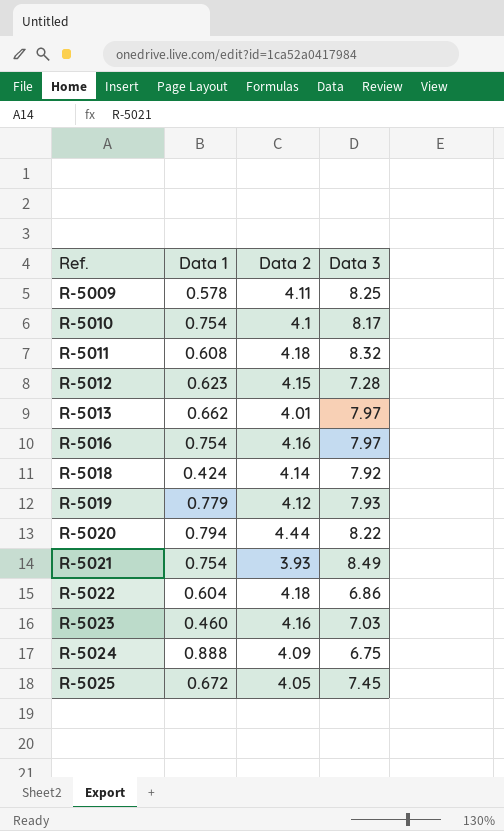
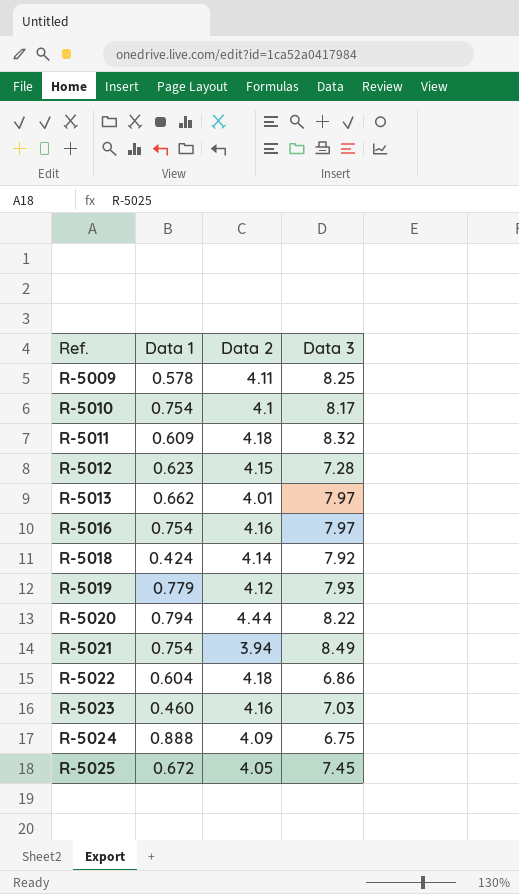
R-5011 | Data 1: 0.608 -> 0.609
R-5021 | Data 2: 3.93 -> 3.94

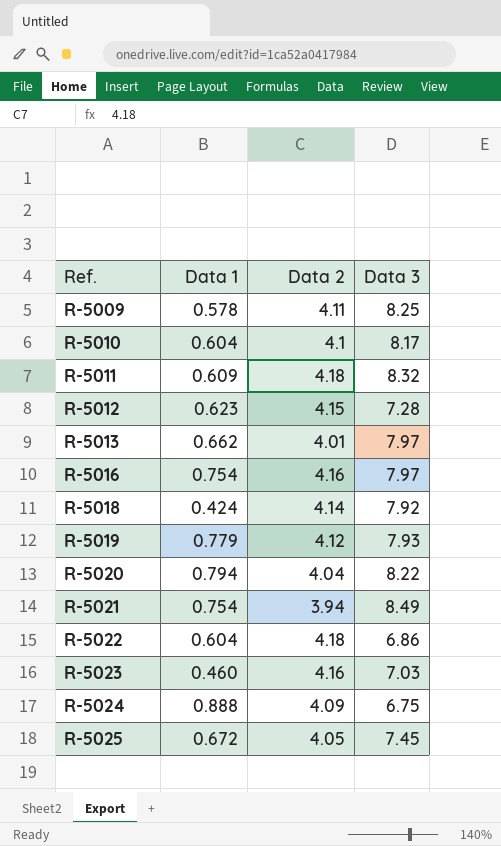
R-5010 | Data 1: 0.754 -> 0.604
R-5020 | Data 2: 4.44 -> 4.04

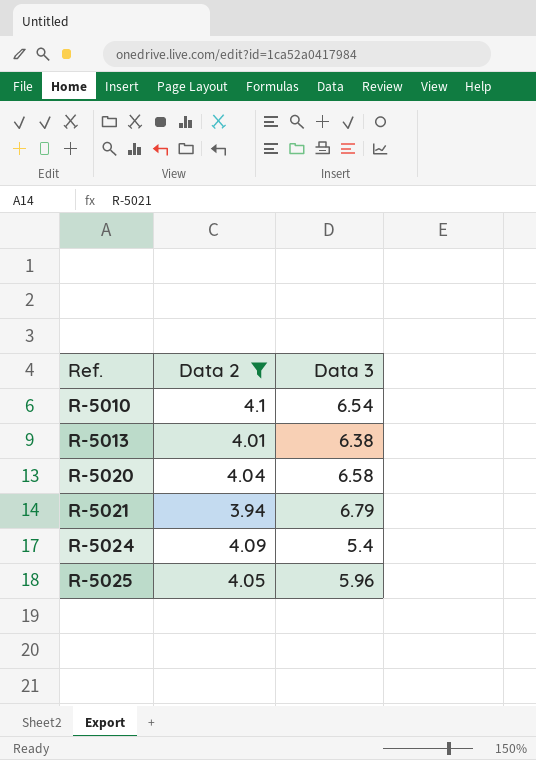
filter: none -> Data 2 <= 4.1
column Data 1 | position: 2 -> none
R-5010 | Data 3: 8.17 -> 6.54
R-5013 | Data 3: 7.97 -> 6.38
R-5020 | Data 3: 8.22 -> 6.58
R-5021 | Data 3: 8.49 -> 6.79
R-5024 | Data 3: 6.75 -> 5.4
R-5025 | Data 3: 7.45 -> 5.96

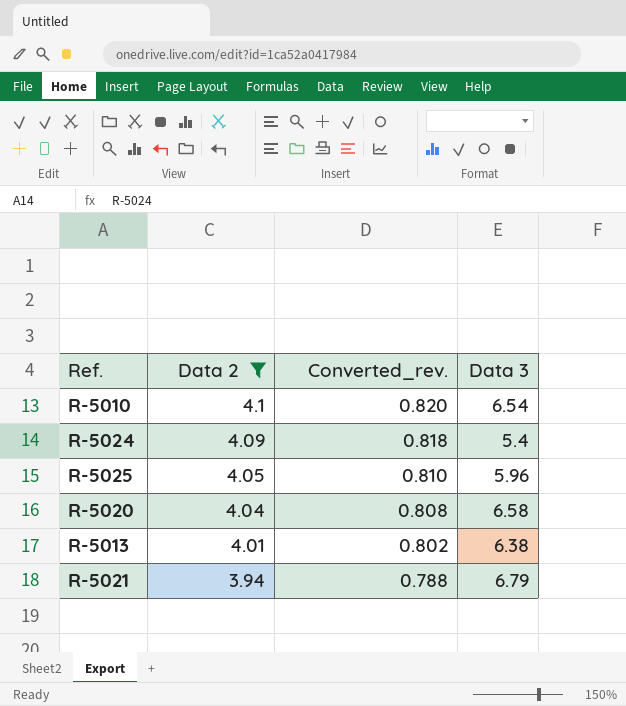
row order: Ref. ascending -> Data 2 descending
column Converted_rev. | formula: none -> [Data 2] * 0.2

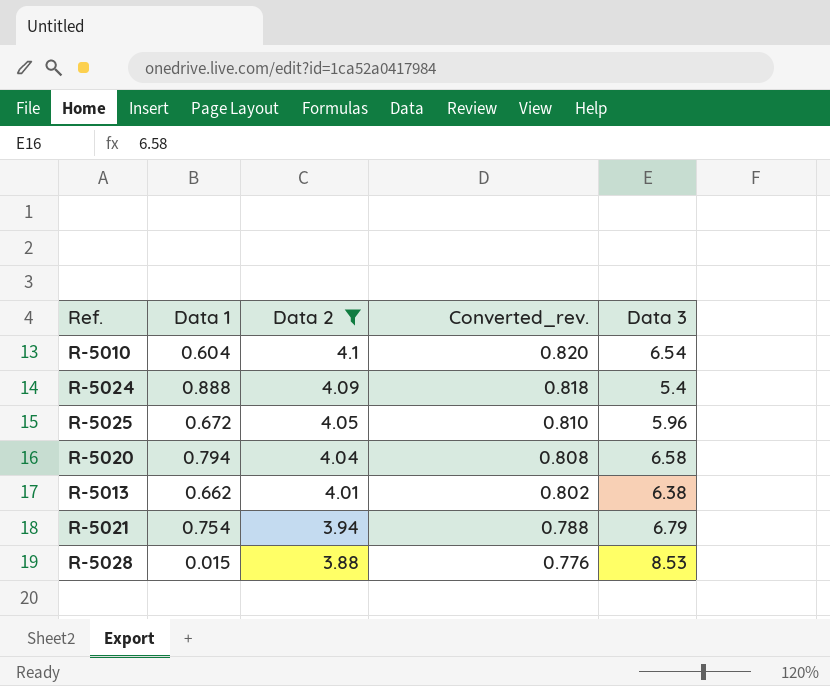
column Data 1 | position: none -> 2
row R-5028: none -> 0.015 | 3.88 | 0.776 | 8.53

